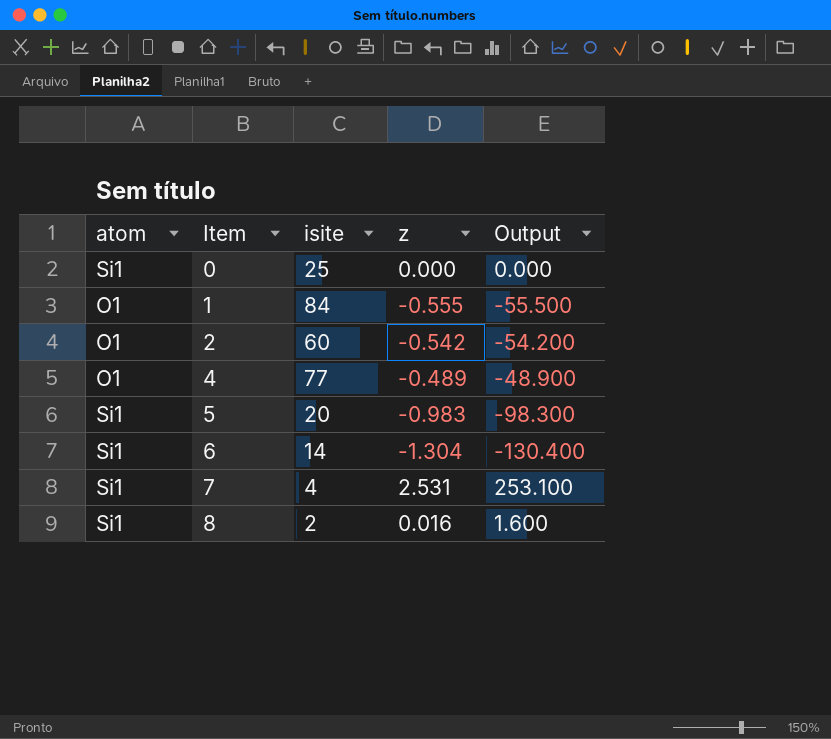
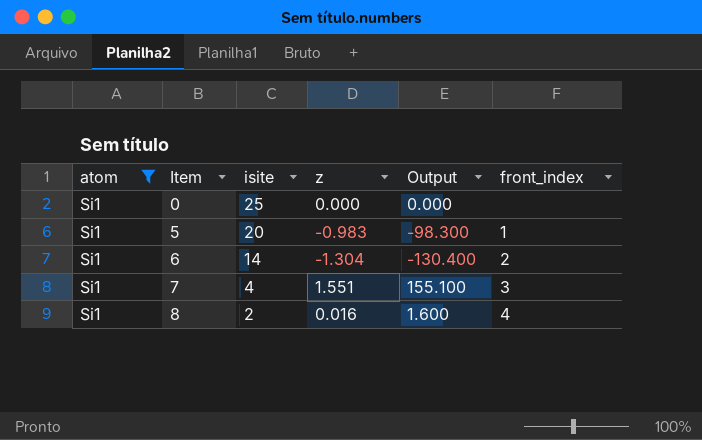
filter: none -> atom = Si1
column front_index | position: none -> 6
7 | z: 2.531 -> 1.551
7 | Output: 253.100 -> 155.100

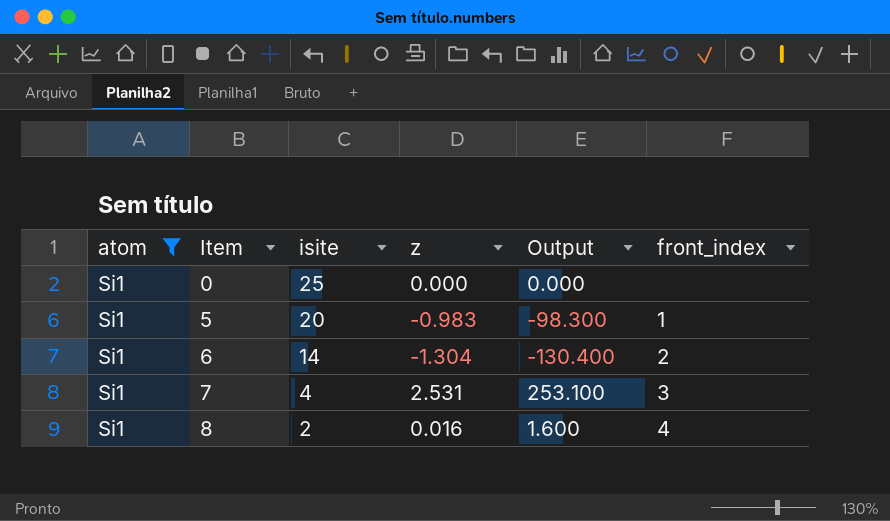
7 | z: 1.551 -> 2.531
7 | Output: 155.100 -> 253.100

